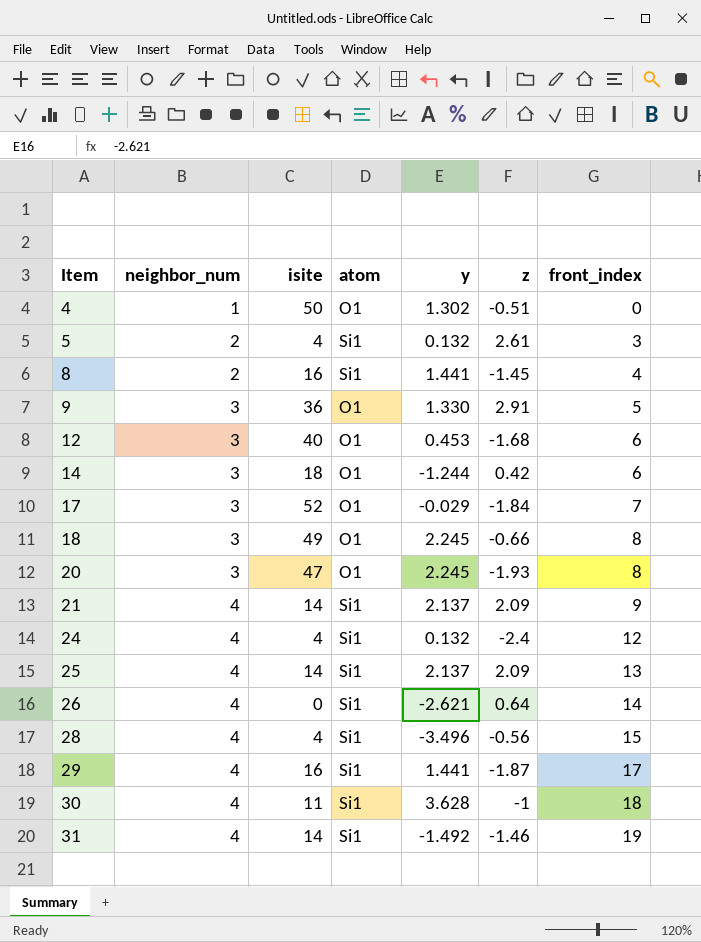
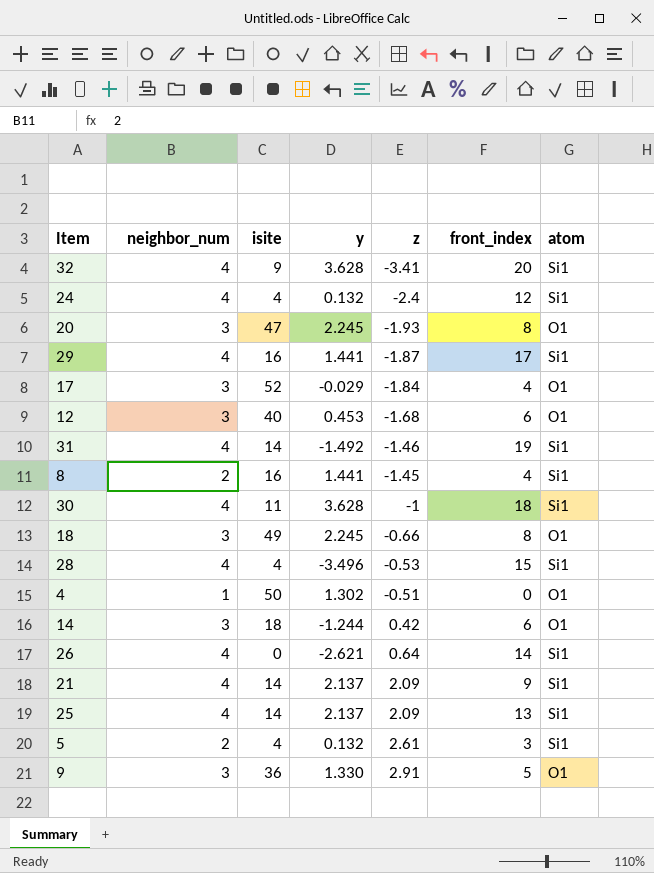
row order: Item ascending -> z ascending
column atom | position: 4 -> 7
row 32: none -> 4 | 9 | 3.628 | -3.41 | 20 | Si1
17 | front_index: 7 -> 4
28 | z: -0.56 -> -0.53

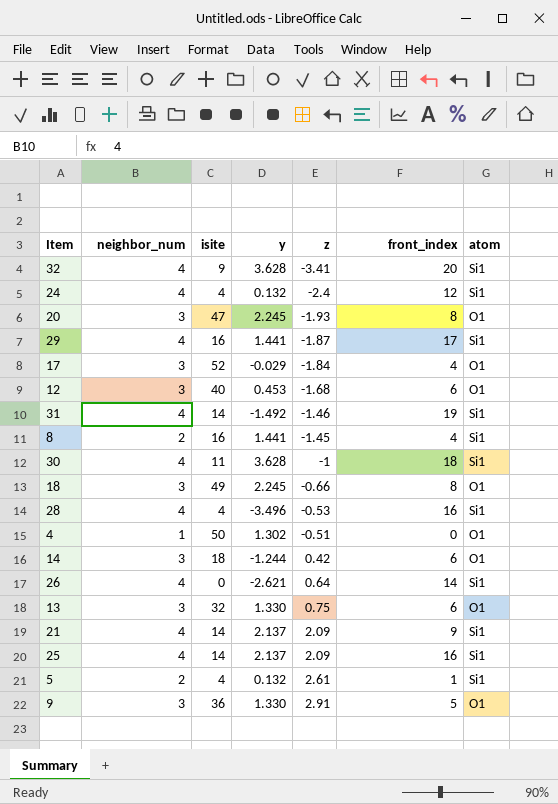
28 | front_index: 15 -> 16
row 13: none -> 3 | 32 | 1.330 | 0.75 | 6 | O1
25 | front_index: 13 -> 16
5 | front_index: 3 -> 1

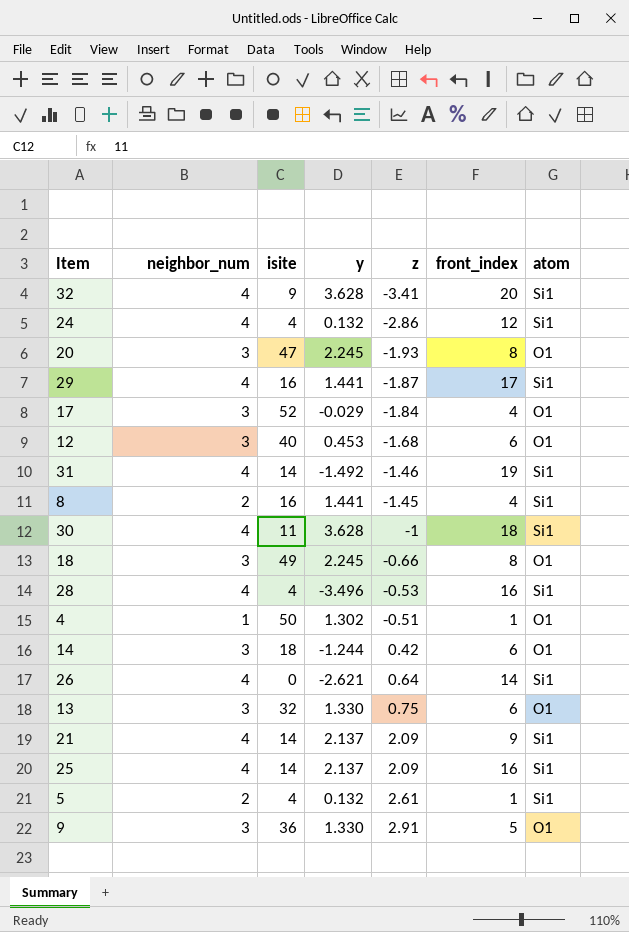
24 | z: -2.4 -> -2.86
4 | front_index: 0 -> 1

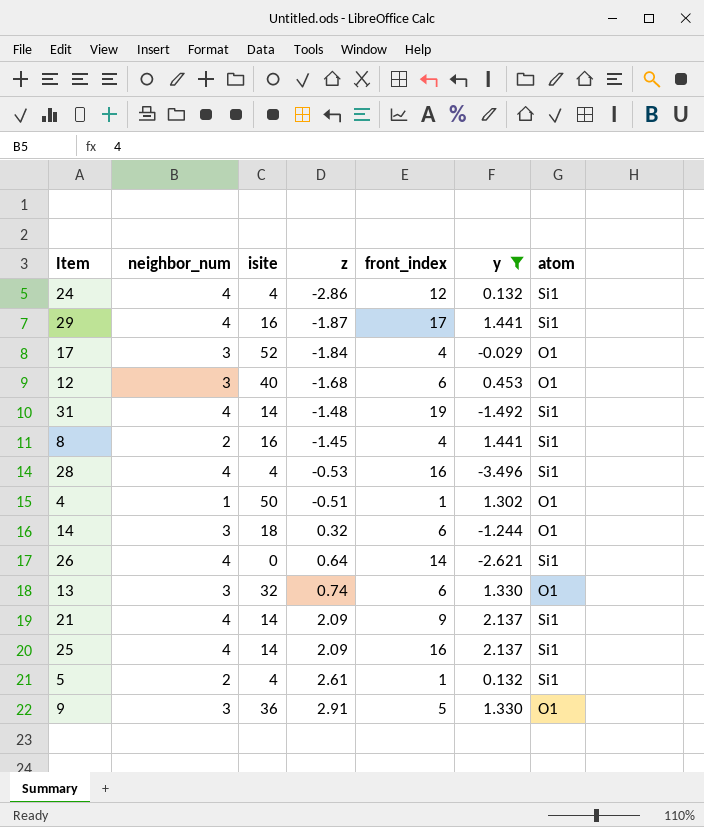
filter: none -> y <= 2.137
column y | position: 4 -> 6
31 | z: -1.46 -> -1.48
14 | z: 0.42 -> 0.32
13 | z: 0.75 -> 0.74

